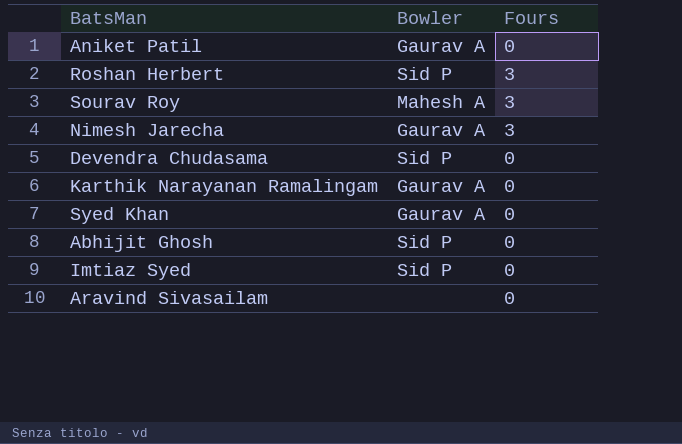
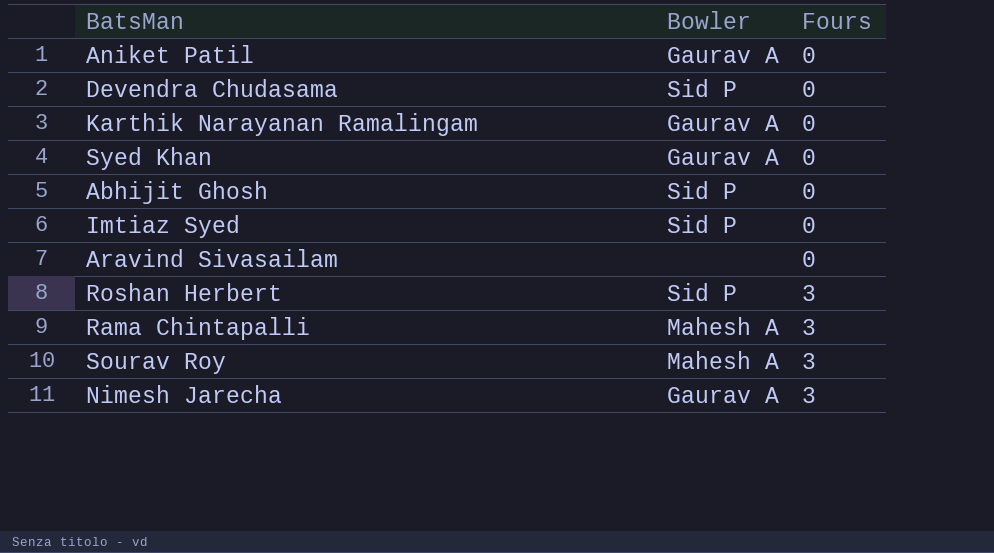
row order: none -> Fours ascending
row Rama Chintapalli: none -> Mahesh A | 3

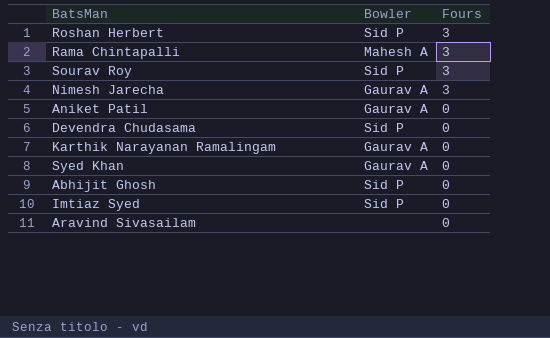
row order: Fours ascending -> Fours descending
Sourav Roy | Bowler: Mahesh A -> Sid P

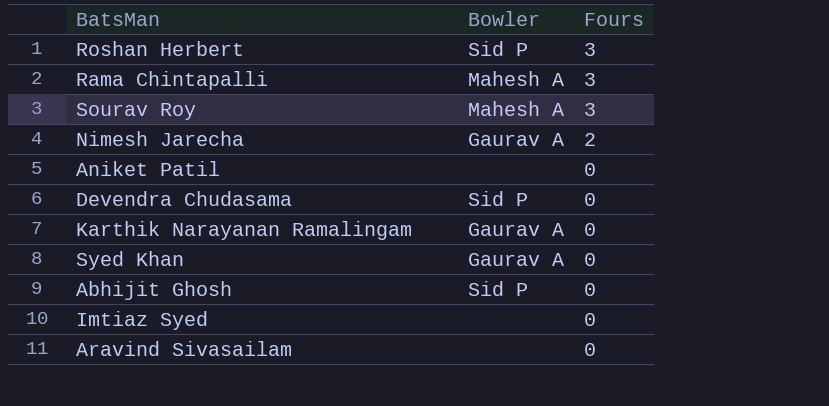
Sourav Roy | Bowler: Sid P -> Mahesh A
Nimesh Jarecha | Fours: 3 -> 2
Aniket Patil | Bowler: Gaurav A -> none
Imtiaz Syed | Bowler: Sid P -> none

